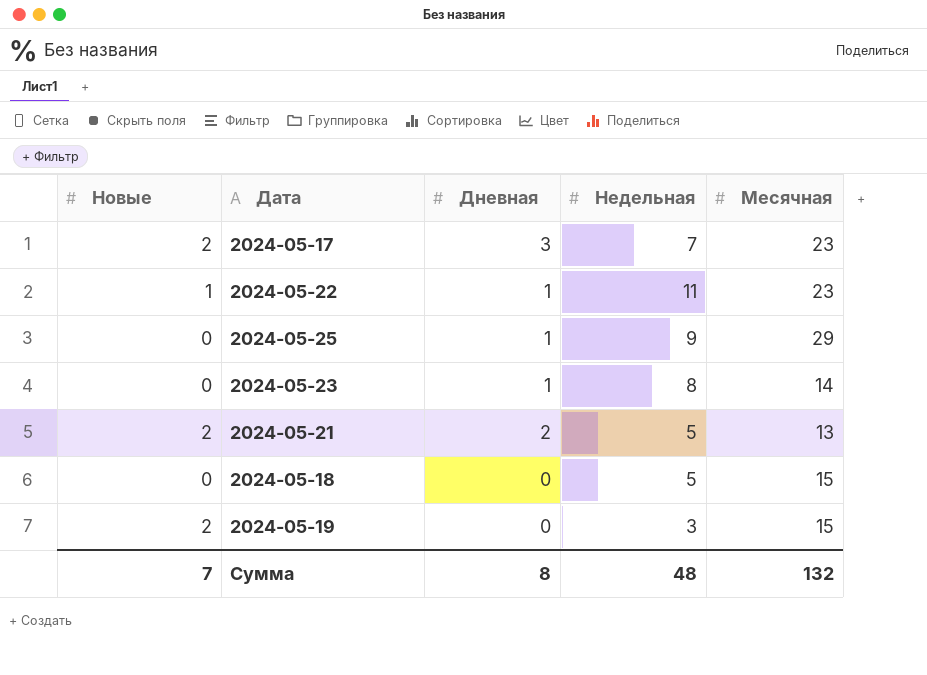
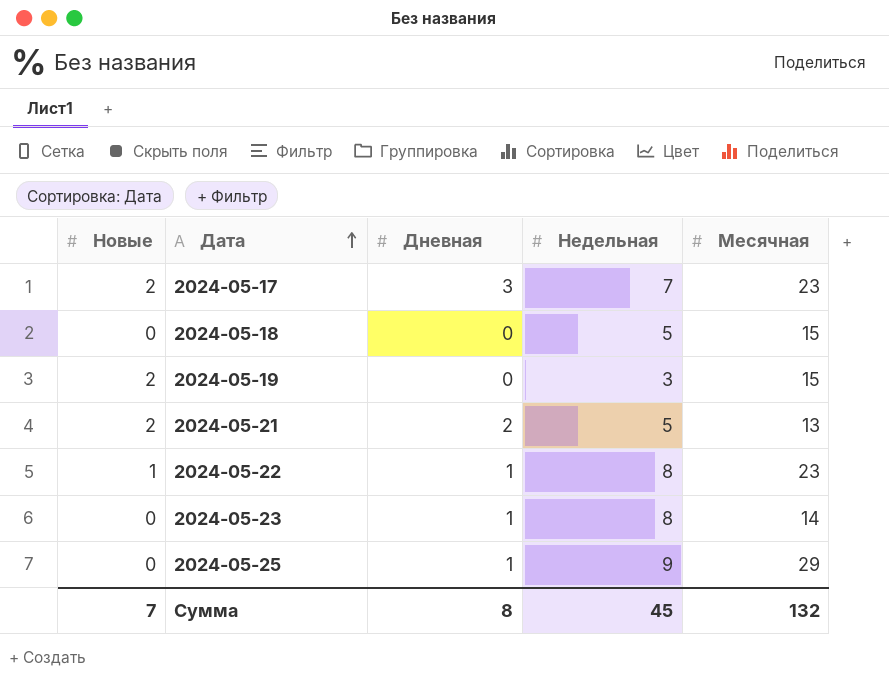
row order: none -> Дата ascending
2024-05-22 | Недельная: 11 -> 8
Сумма | Недельная: 48 -> 45

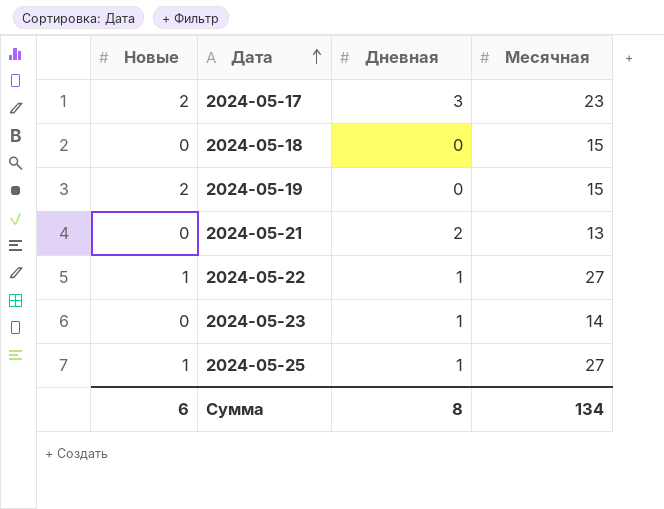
column Недельная | position: 4 -> none
2024-05-21 | Новые: 2 -> 0
2024-05-22 | Месячная: 23 -> 27
2024-05-25 | Новые: 0 -> 1
2024-05-25 | Месячная: 29 -> 27
Сумма | Новые: 7 -> 6
Сумма | Месячная: 132 -> 134

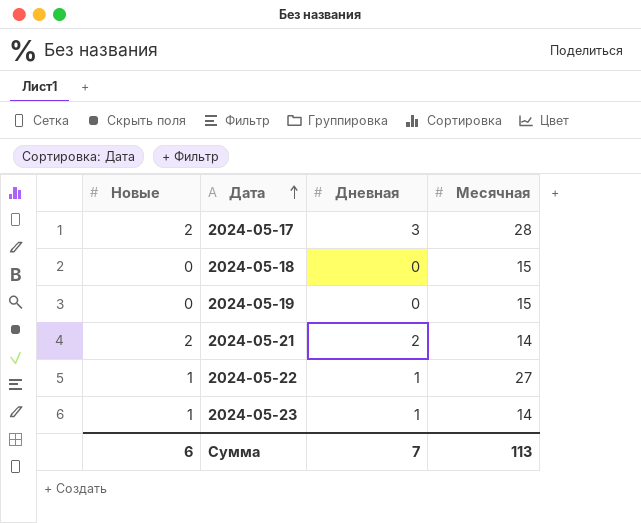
row 2024-05-25: 1 | 1 | 27 -> none
2024-05-17 | Месячная: 23 -> 28
2024-05-19 | Новые: 2 -> 0
2024-05-21 | Новые: 0 -> 2
2024-05-21 | Месячная: 13 -> 14
2024-05-23 | Новые: 0 -> 1
Сумма | Дневная: 8 -> 7
Сумма | Месячная: 134 -> 113

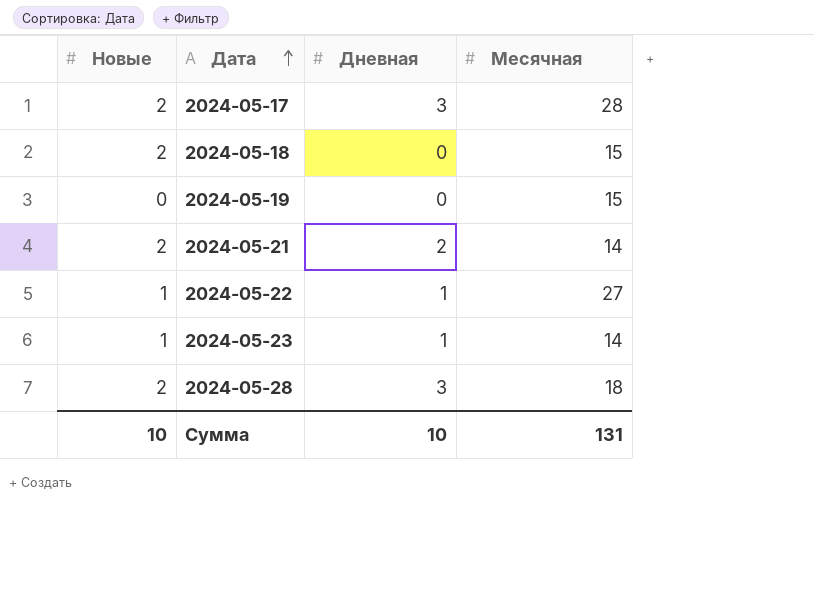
2024-05-18 | Новые: 0 -> 2
row 2024-05-28: none -> 2 | 3 | 18
Сумма | Новые: 6 -> 10
Сумма | Дневная: 7 -> 10
Сумма | Месячная: 113 -> 131

